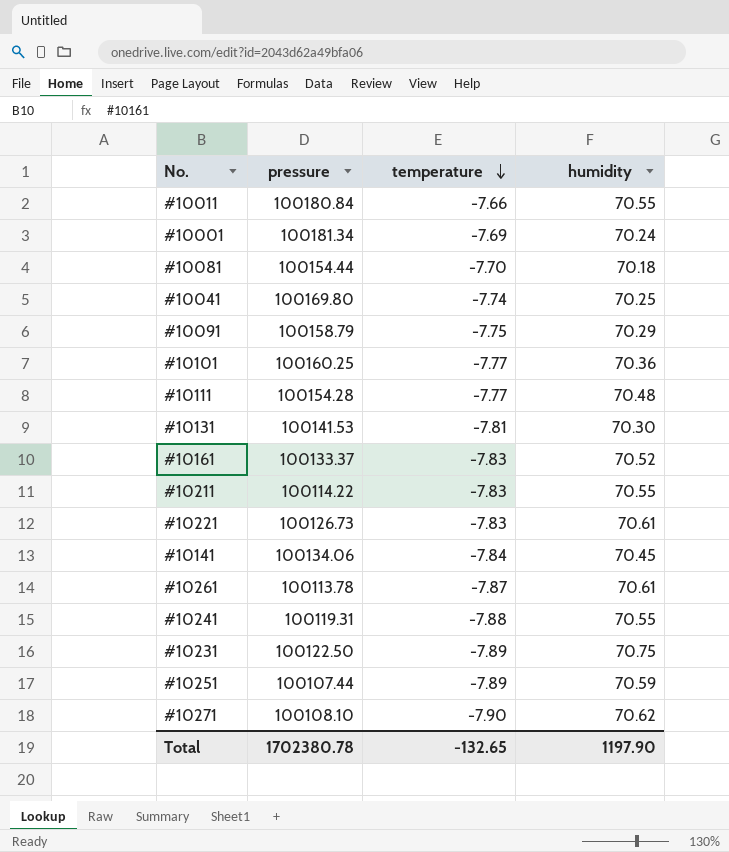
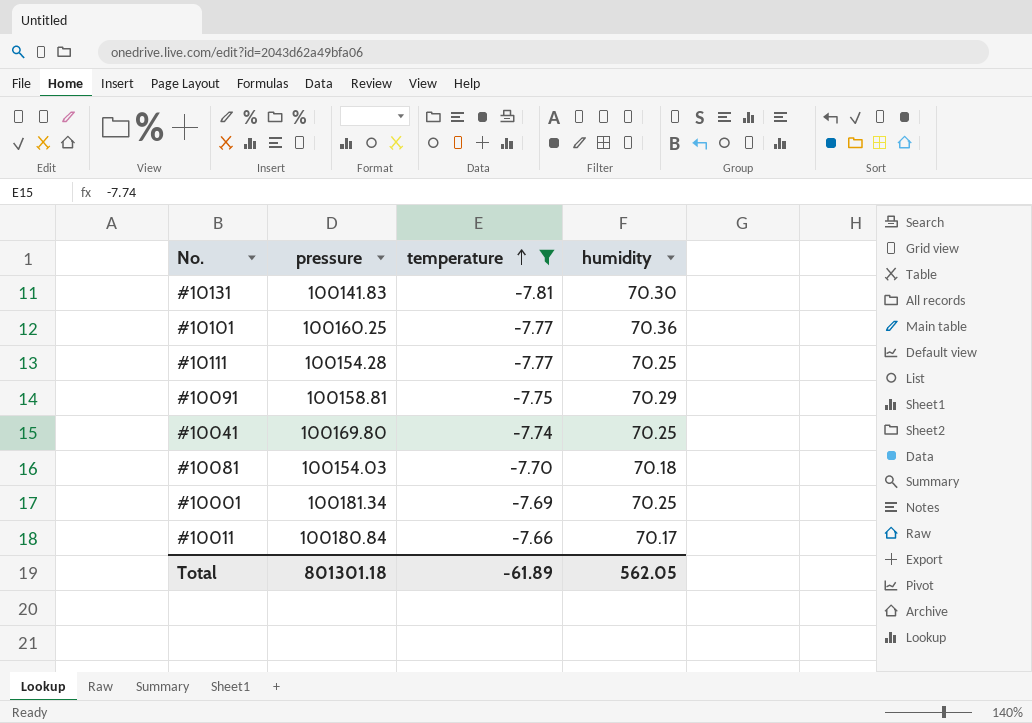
filter: none -> temperature >= -7.81
row order: temperature descending -> temperature ascending
#10131 | pressure: 100141.53 -> 100141.83
#10111 | humidity: 70.48 -> 70.25
#10091 | pressure: 100158.79 -> 100158.81
#10081 | pressure: 100154.44 -> 100154.03
#10001 | humidity: 70.24 -> 70.25
#10011 | humidity: 70.55 -> 70.17
Total | pressure: 1702380.78 -> 801301.18
Total | temperature: -132.65 -> -61.89
Total | humidity: 1197.90 -> 562.05

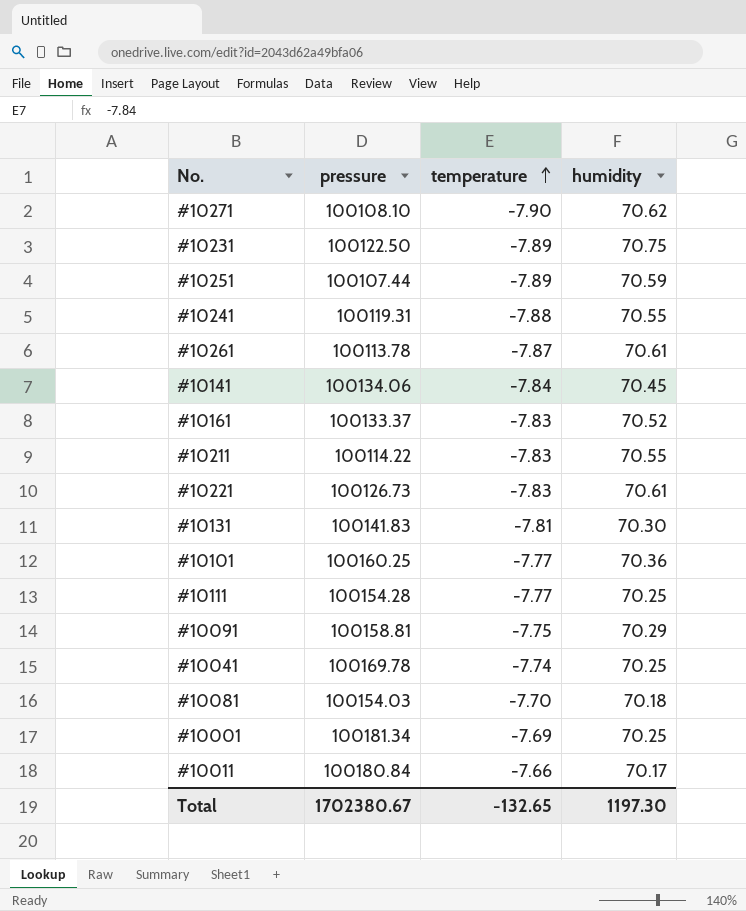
filter: temperature >= -7.81 -> none
#10041 | pressure: 100169.80 -> 100169.78
Total | pressure: 801301.18 -> 1702380.67
Total | temperature: -61.89 -> -132.65
Total | humidity: 562.05 -> 1197.30

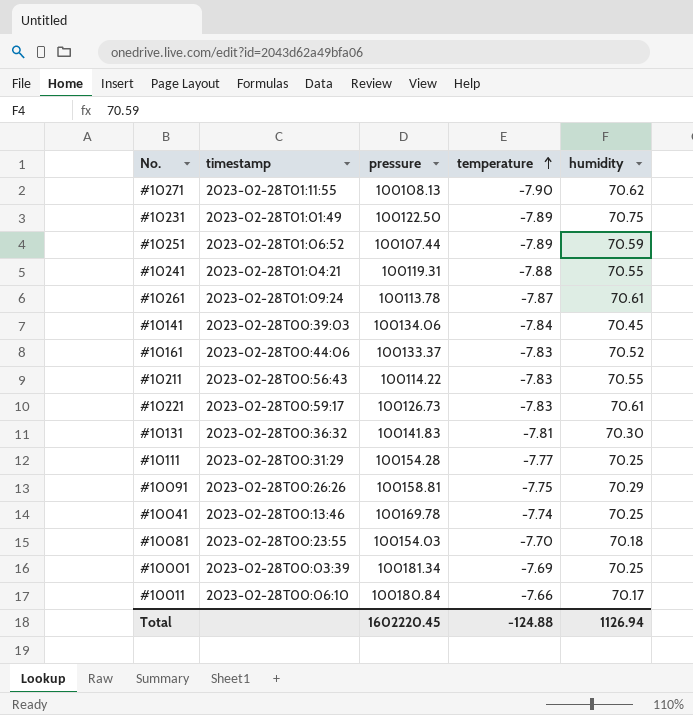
column timestamp | position: none -> 2
row #10101: 100160.25 | -7.77 | 70.36 -> none
#10271 | pressure: 100108.10 -> 100108.13
Total | pressure: 1702380.67 -> 1602220.45
Total | temperature: -132.65 -> -124.88
Total | humidity: 1197.30 -> 1126.94

